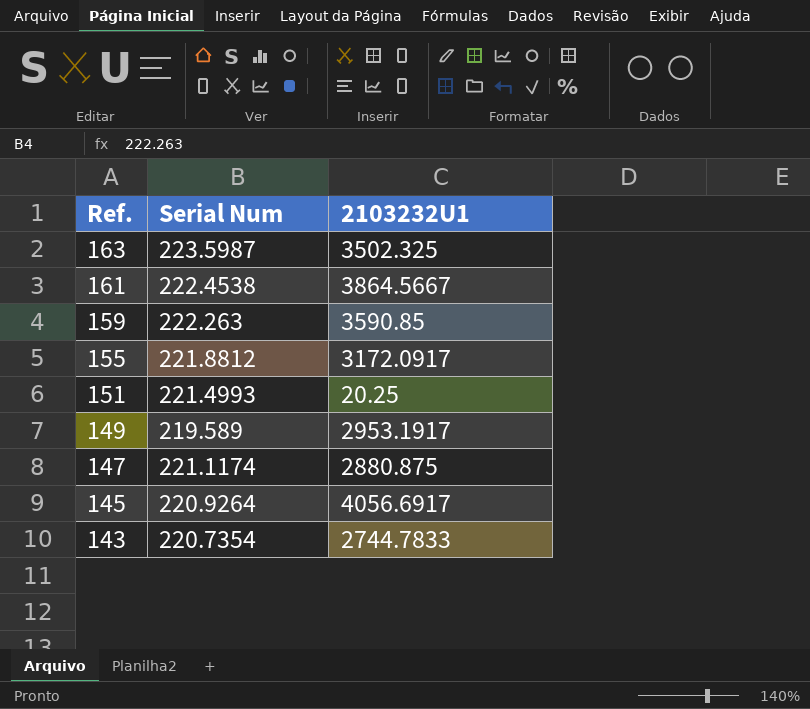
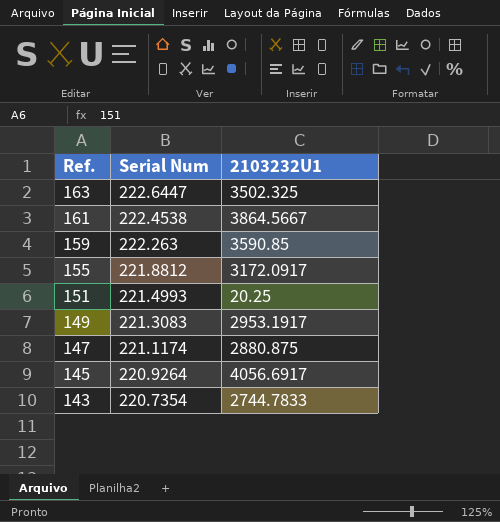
163 | Serial Num: 223.5987 -> 222.6447
149 | Serial Num: 219.589 -> 221.3083

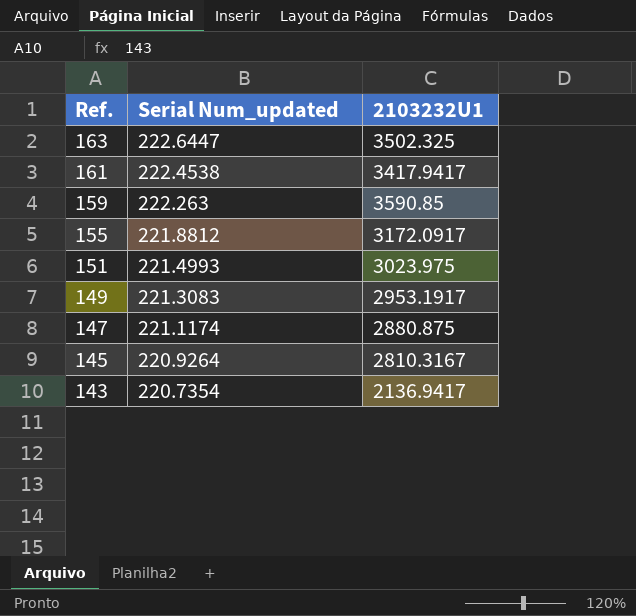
column name: Serial Num -> Serial Num_updated
161 | 2103232U1: 3864.5667 -> 3417.9417
151 | 2103232U1: 20.25 -> 3023.975
145 | 2103232U1: 4056.6917 -> 2810.3167
143 | 2103232U1: 2744.7833 -> 2136.9417

